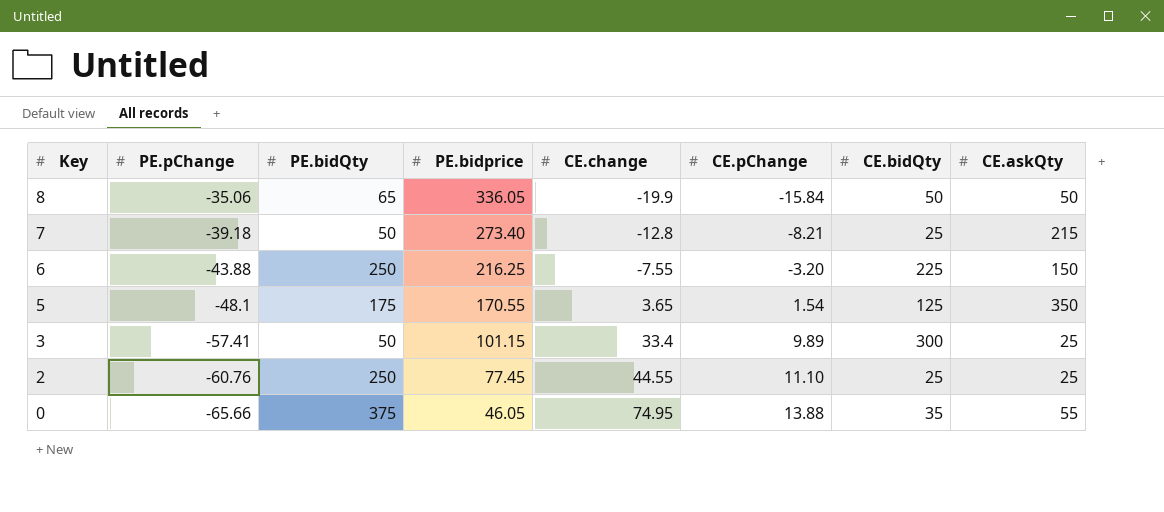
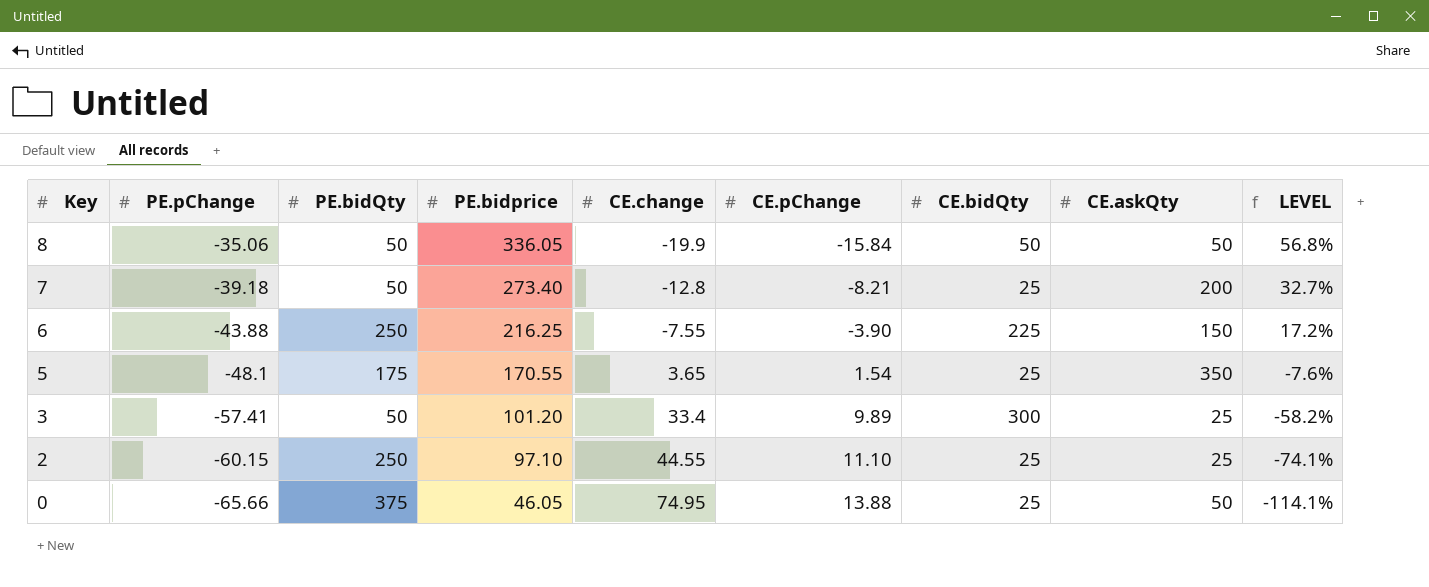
column LEVEL | formula: none -> [CE.change] / [PE.pChange]
8 | PE.bidQty: 65 -> 50
7 | CE.askQty: 215 -> 200
6 | CE.pChange: -3.20 -> -3.90
5 | CE.bidQty: 125 -> 25
3 | PE.bidprice: 101.15 -> 101.20
2 | PE.pChange: -60.76 -> -60.15
2 | PE.bidprice: 77.45 -> 97.10
0 | CE.bidQty: 35 -> 25
0 | CE.askQty: 55 -> 50

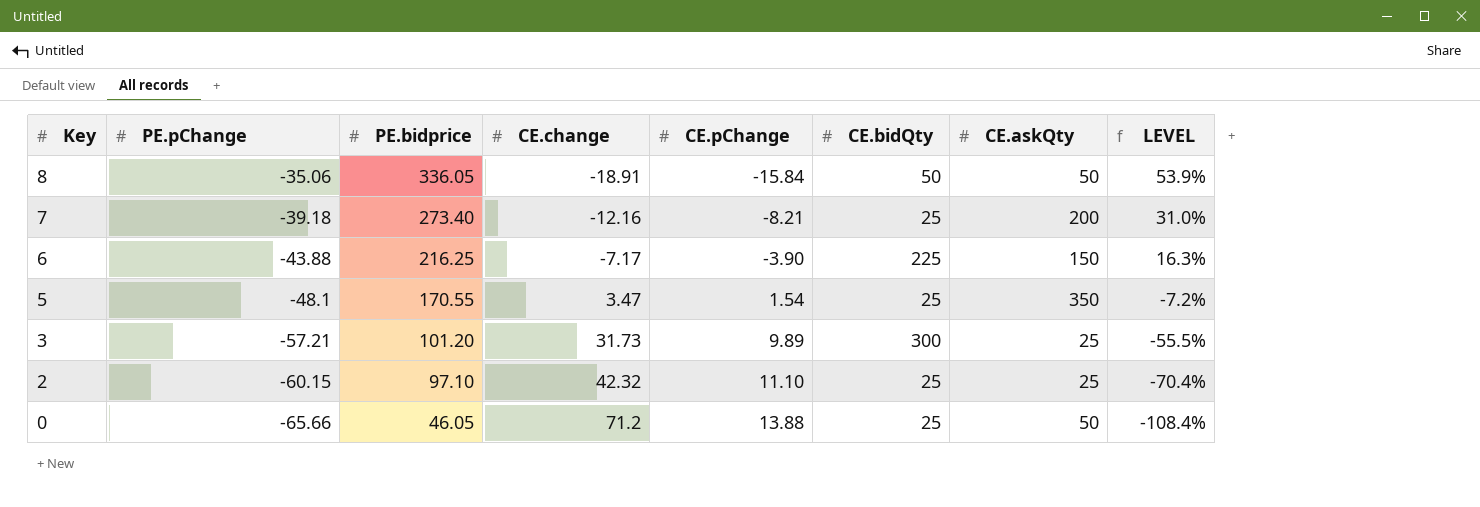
column PE.bidQty | position: 3 -> none
8 | CE.change: -19.9 -> -18.91
8 | LEVEL: 56.8% -> 53.9%
7 | CE.change: -12.8 -> -12.16
7 | LEVEL: 32.7% -> 31.0%
6 | CE.change: -7.55 -> -7.17
6 | LEVEL: 17.2% -> 16.3%
5 | CE.change: 3.65 -> 3.47
5 | LEVEL: -7.6% -> -7.2%
3 | PE.pChange: -57.41 -> -57.21
3 | CE.change: 33.4 -> 31.73
3 | LEVEL: -58.2% -> -55.5%
2 | CE.change: 44.55 -> 42.32
2 | LEVEL: -74.1% -> -70.4%
0 | CE.change: 74.95 -> 71.2
0 | LEVEL: -114.1% -> -108.4%

